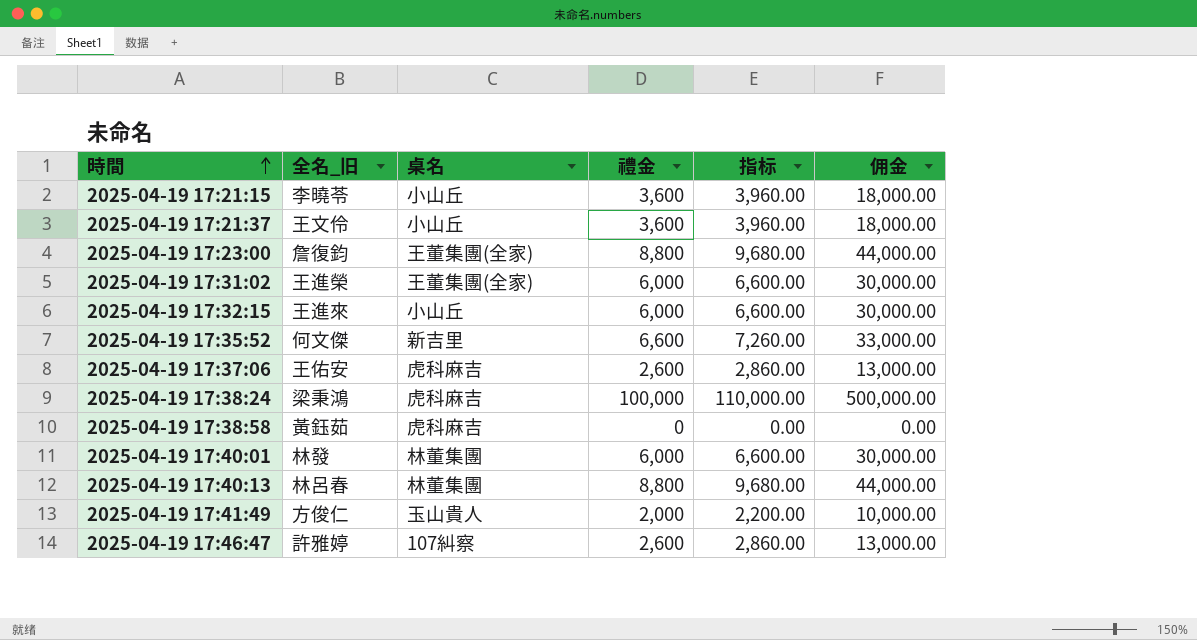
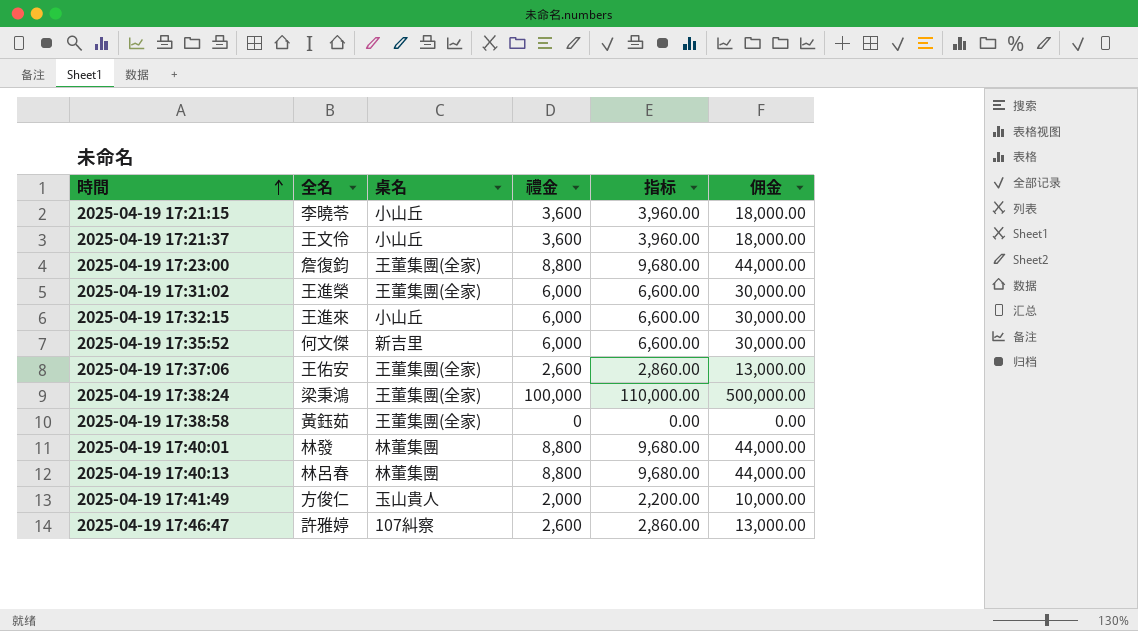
column name: 全名_旧 -> 全名
2025-04-19 17:35:52 | 禮金: 6,600 -> 6,000
2025-04-19 17:35:52 | 指标: 7,260.00 -> 6,600.00
2025-04-19 17:35:52 | 佣金: 33,000.00 -> 30,000.00
2025-04-19 17:37:06 | 桌名: 虎科麻吉 -> 王董集團(全家)
2025-04-19 17:38:24 | 桌名: 虎科麻吉 -> 王董集團(全家)
2025-04-19 17:38:58 | 桌名: 虎科麻吉 -> 王董集團(全家)
2025-04-19 17:40:01 | 禮金: 6,000 -> 8,800
2025-04-19 17:40:01 | 指标: 6,600.00 -> 9,680.00
2025-04-19 17:40:01 | 佣金: 30,000.00 -> 44,000.00

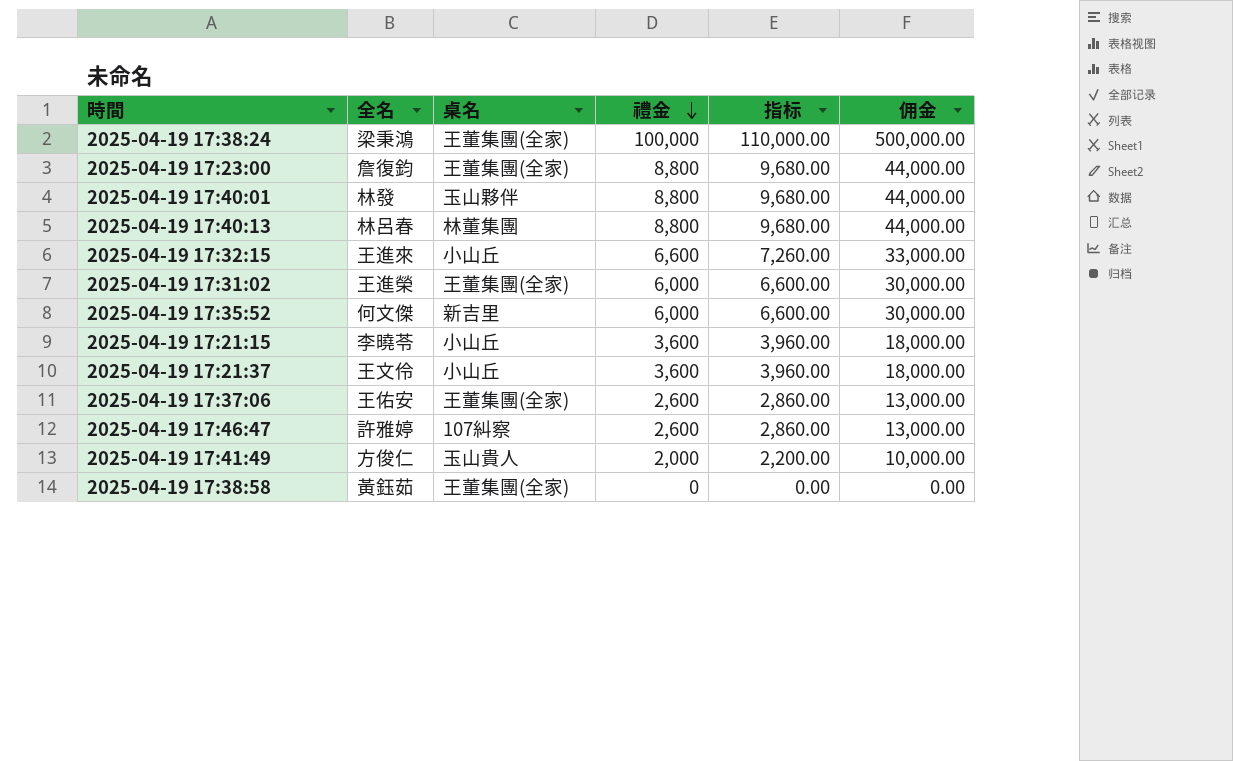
row order: 時間 ascending -> 禮金 descending
2025-04-19 17:40:01 | 桌名: 林董集團 -> 玉山夥伴
2025-04-19 17:32:15 | 禮金: 6,000 -> 6,600
2025-04-19 17:32:15 | 指标: 6,600.00 -> 7,260.00
2025-04-19 17:32:15 | 佣金: 30,000.00 -> 33,000.00

